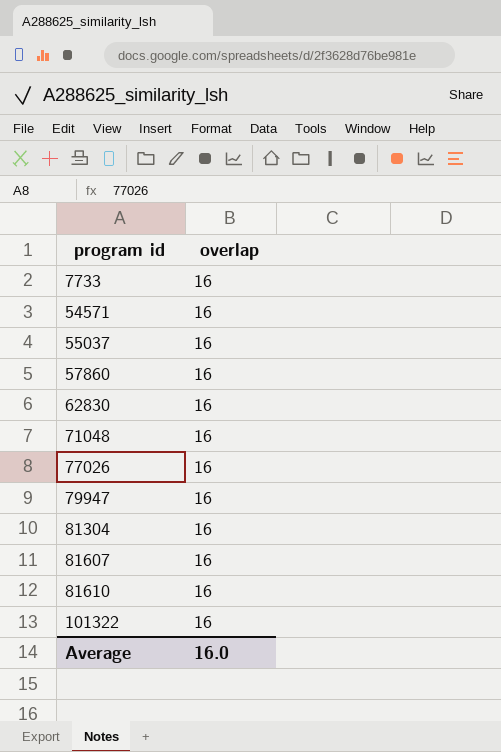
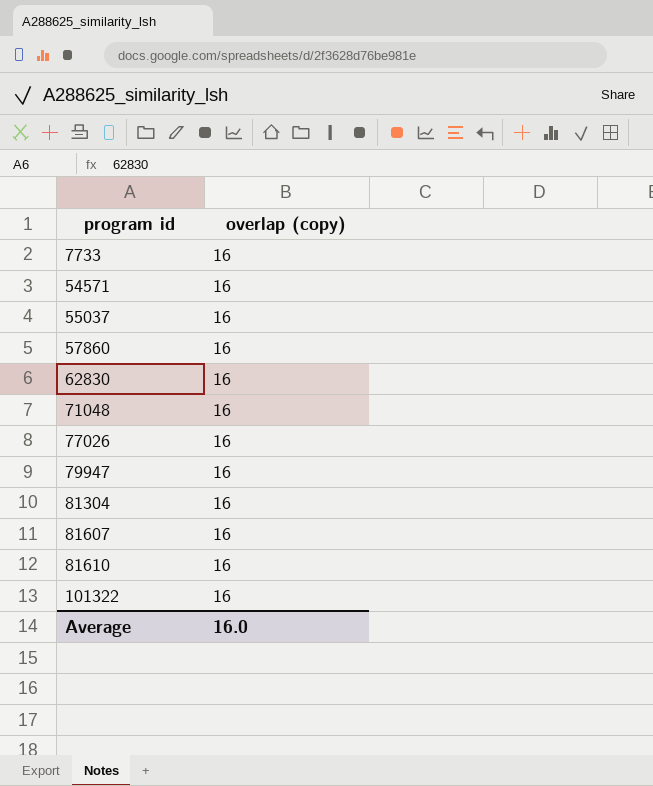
column name: overlap -> overlap (copy)

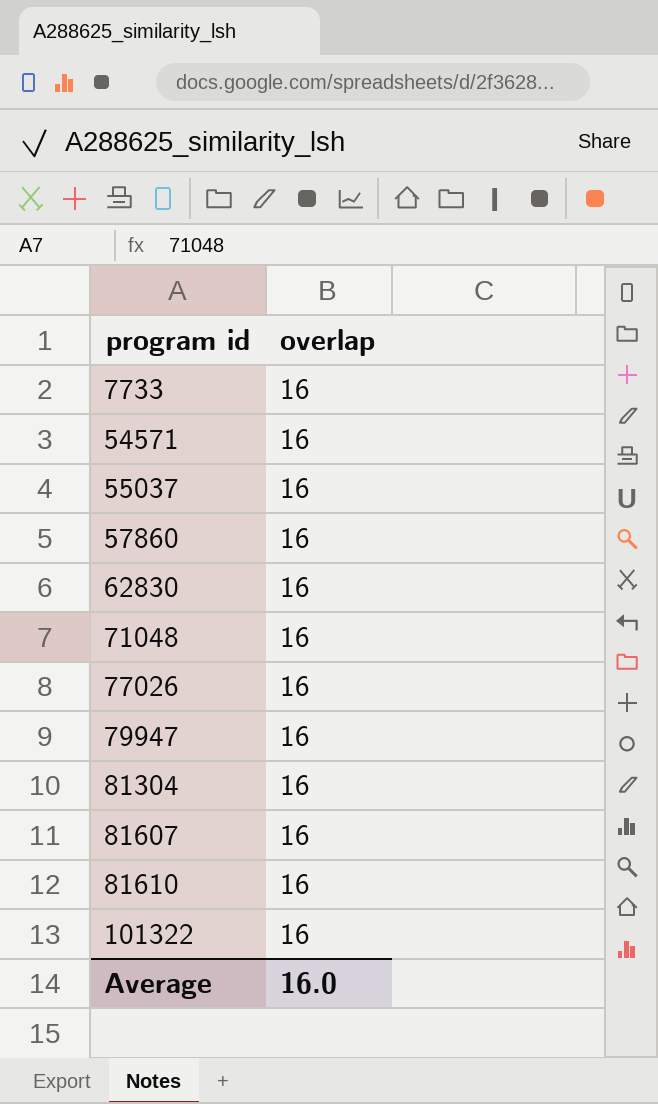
column name: overlap (copy) -> overlap

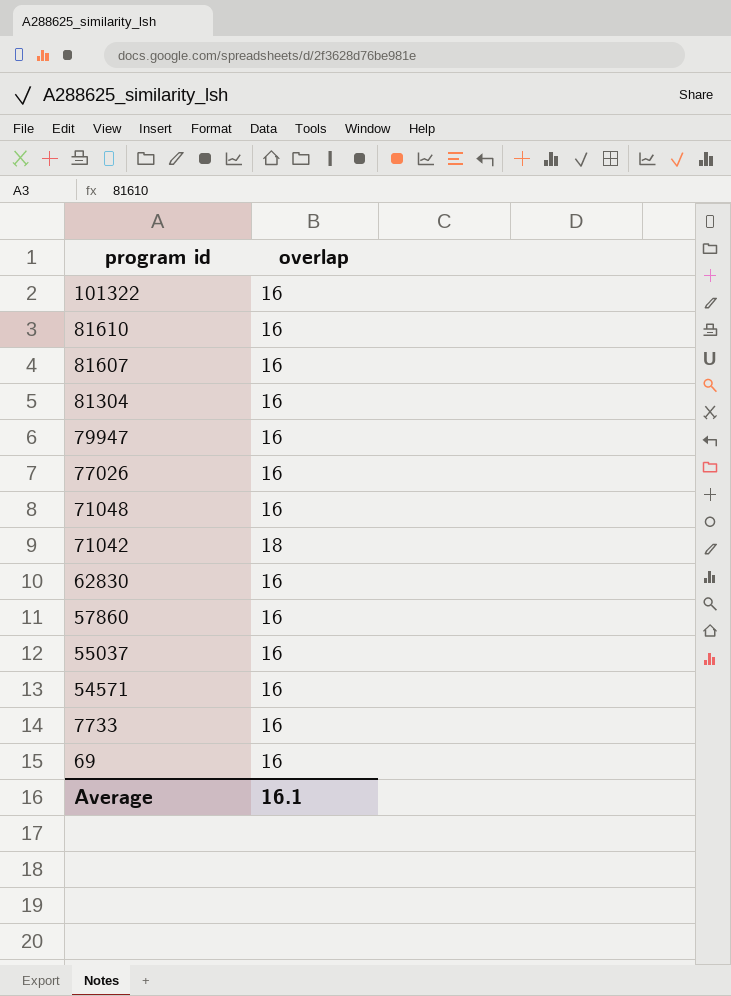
row order: program id ascending -> program id descending
row 71042: none -> 18
row 69: none -> 16
Average | overlap: 16.0 -> 16.1

